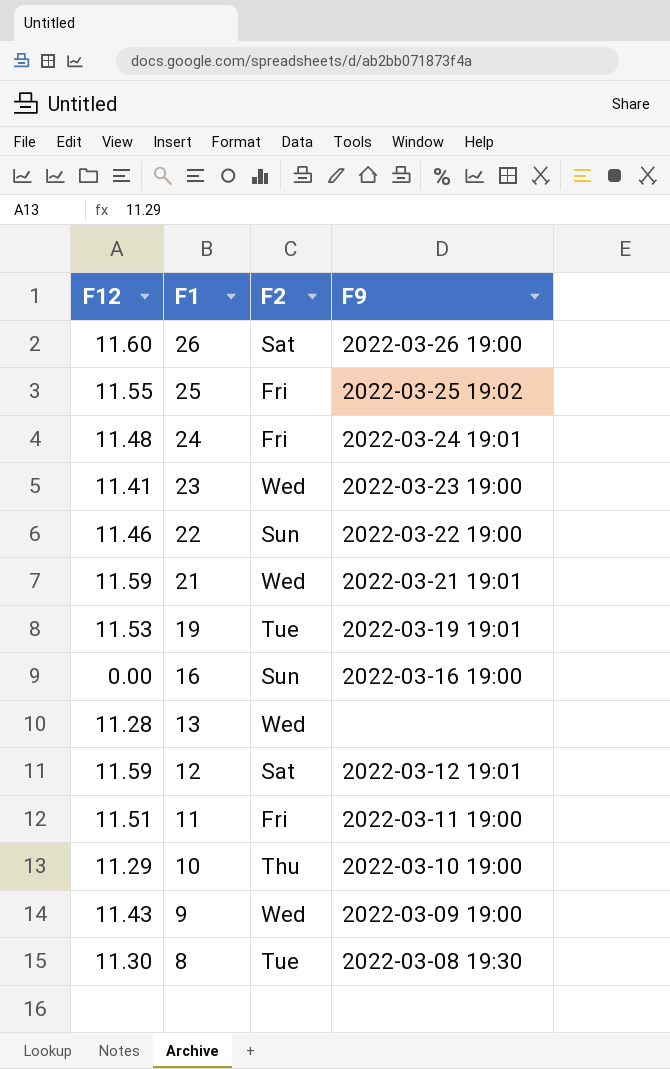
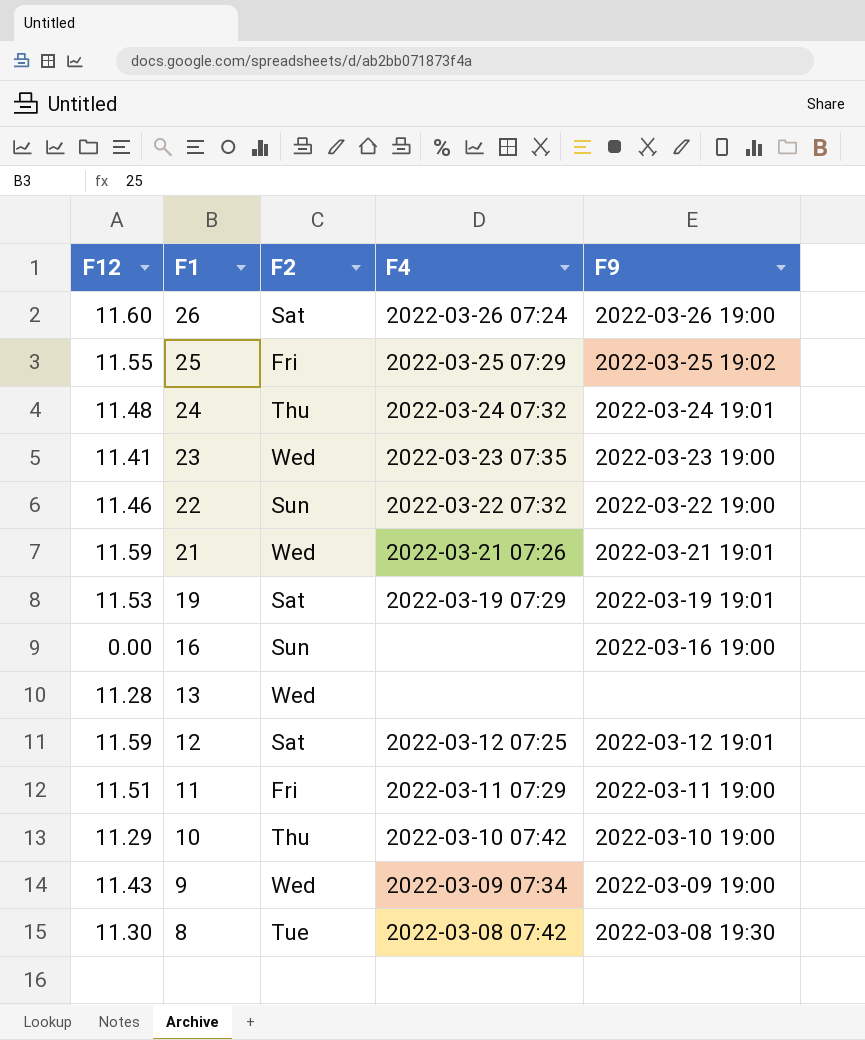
column F4 | position: none -> 4
24 | F2: Fri -> Thu
19 | F2: Tue -> Sat

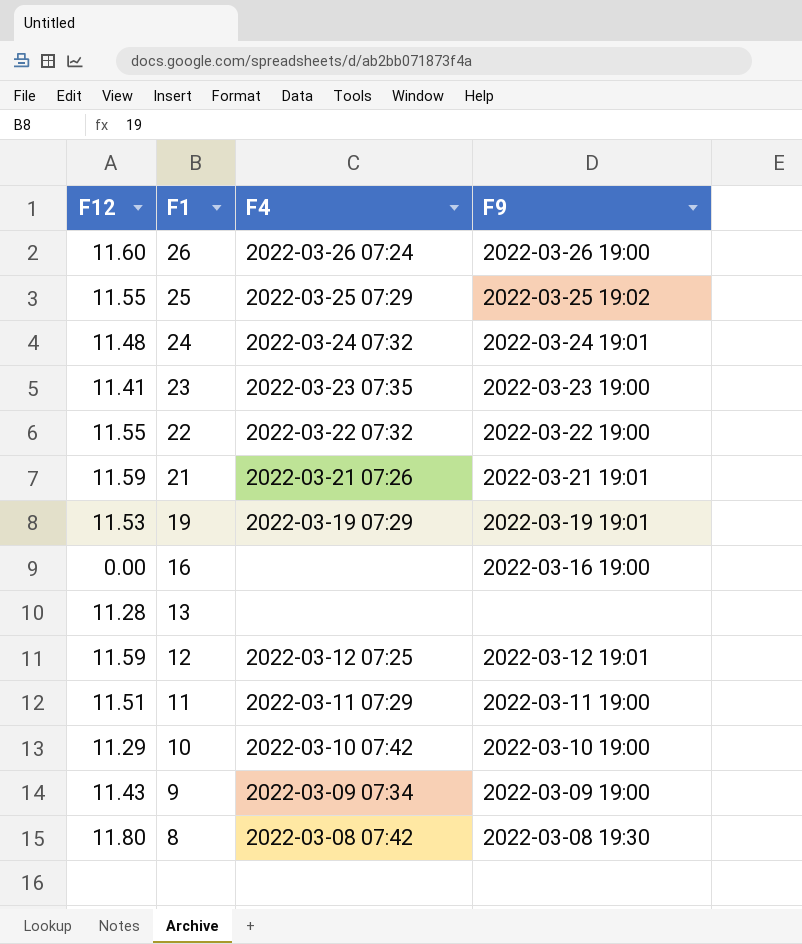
column F2 | position: 3 -> none
22 | F12: 11.46 -> 11.55
8 | F12: 11.30 -> 11.80

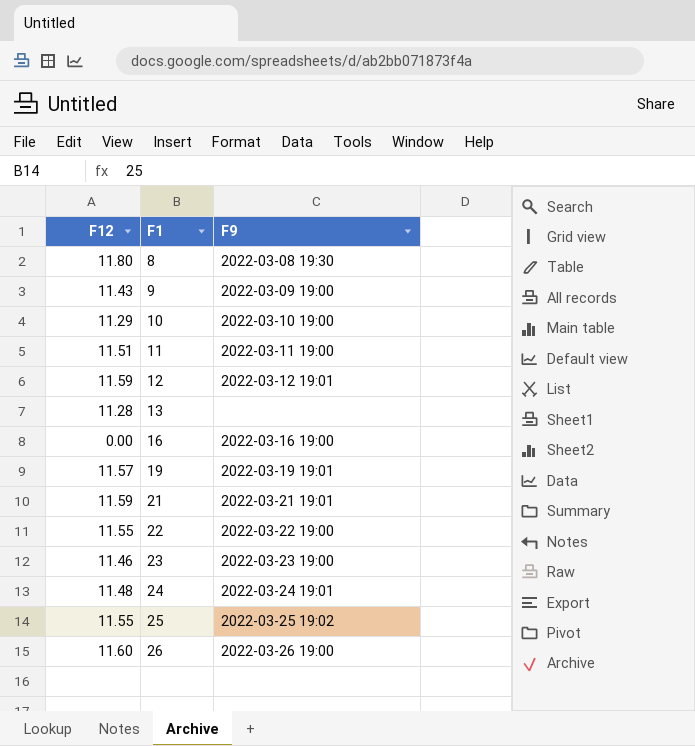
row order: F1 descending -> F1 ascending
column F4 | position: 3 -> none
19 | F12: 11.53 -> 11.57
23 | F12: 11.41 -> 11.46

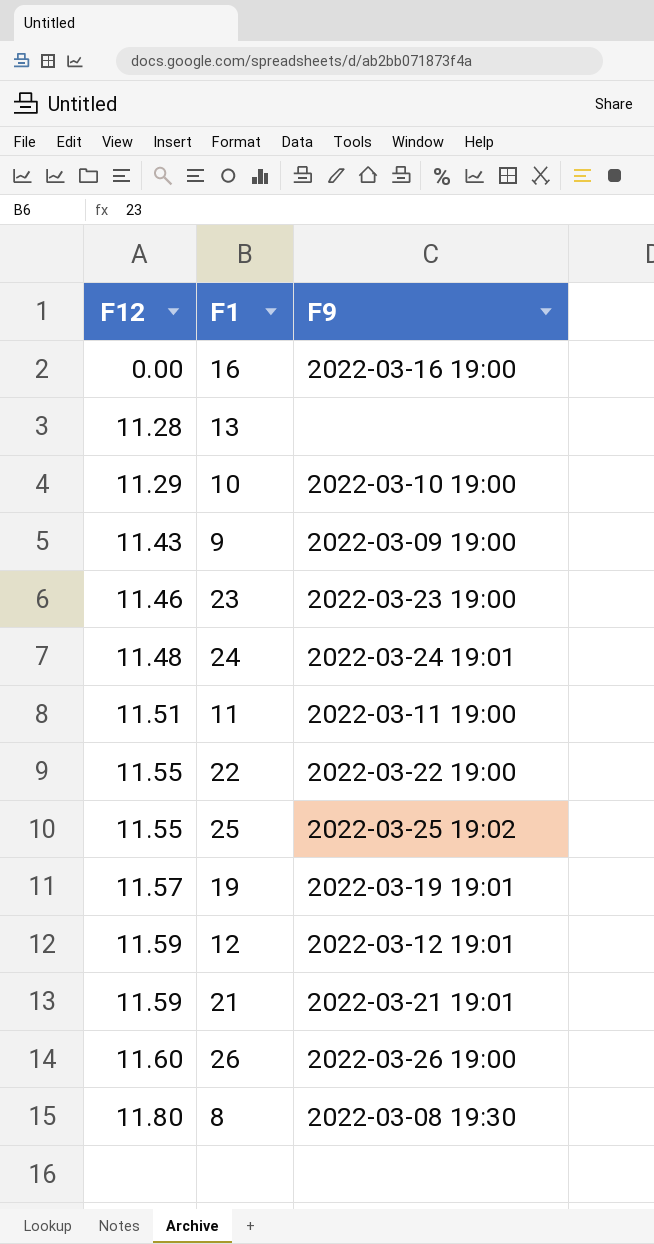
row order: F1 ascending -> F12 ascending

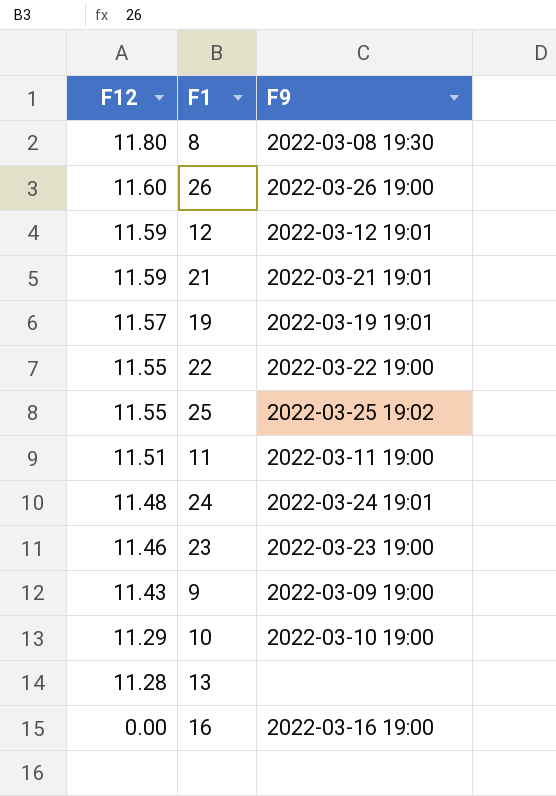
row order: F12 ascending -> F12 descending

